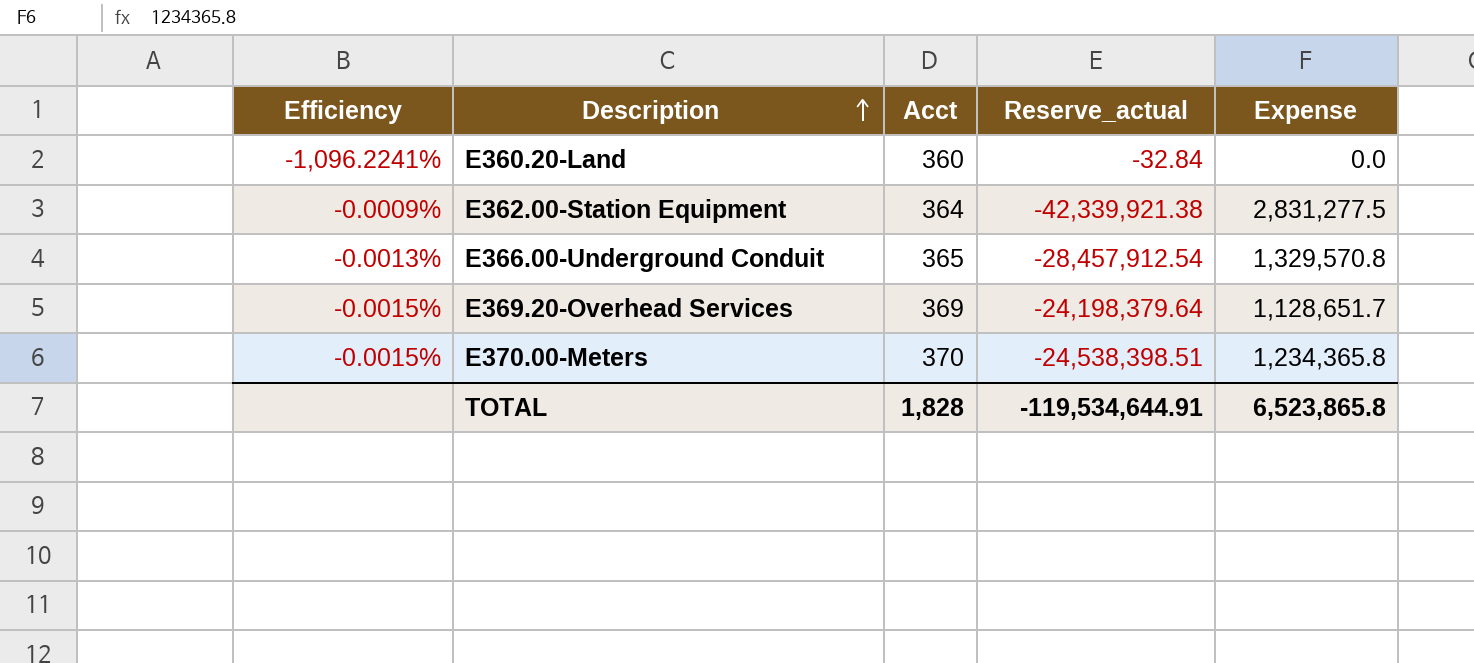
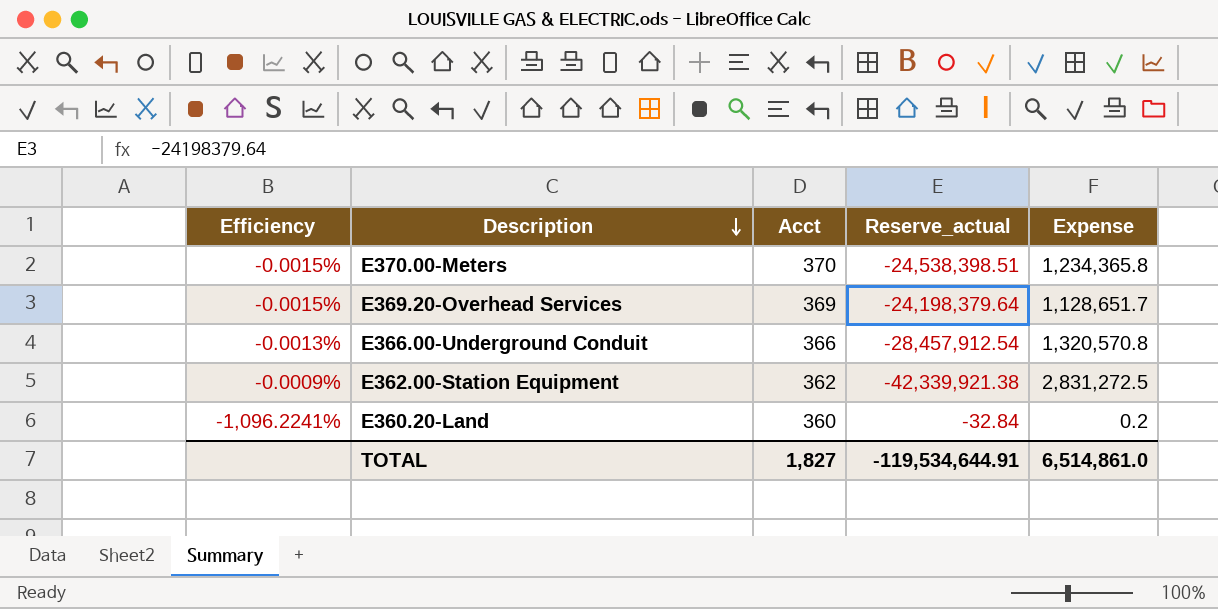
row order: Description ascending -> Description descending
E366.00-Underground Conduit | Acct: 365 -> 366
E366.00-Underground Conduit | Expense: 1,329,570.8 -> 1,320,570.8
E362.00-Station Equipment | Acct: 364 -> 362
E362.00-Station Equipment | Expense: 2,831,277.5 -> 2,831,272.5
E360.20-Land | Expense: 0.0 -> 0.2
TOTAL | Acct: 1,828 -> 1,827
TOTAL | Expense: 6,523,865.8 -> 6,514,861.0

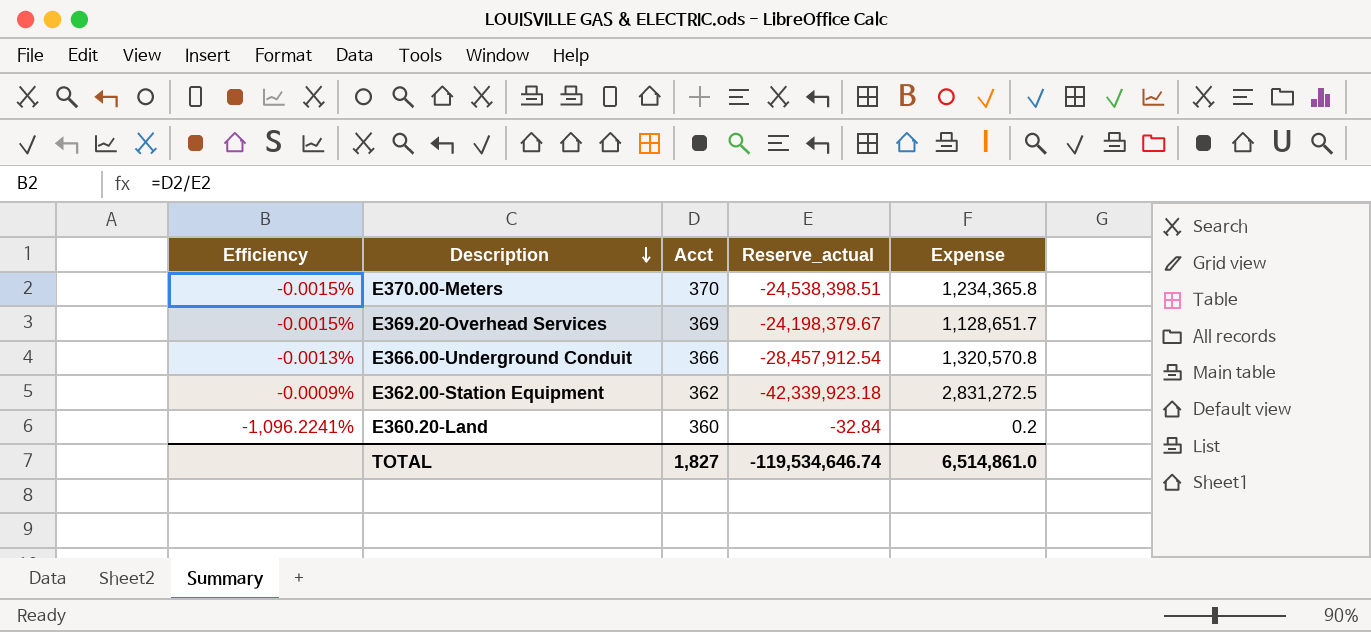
E369.20-Overhead Services | Reserve_actual: -24,198,379.64 -> -24,198,379.67
E362.00-Station Equipment | Reserve_actual: -42,339,921.38 -> -42,339,923.18
TOTAL | Reserve_actual: -119,534,644.91 -> -119,534,646.74

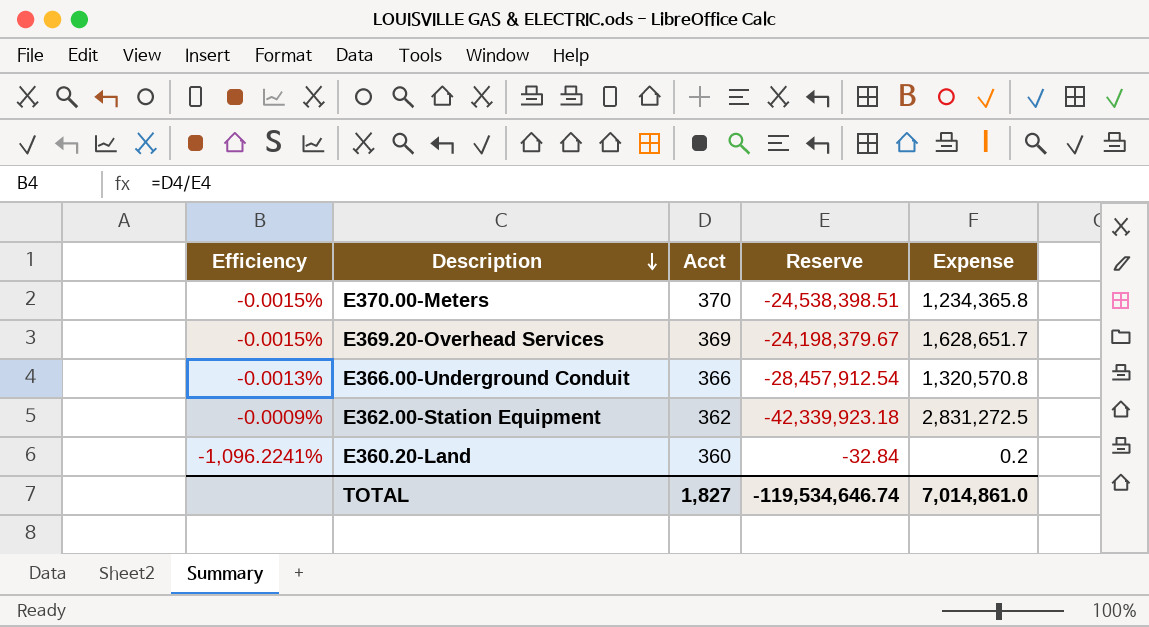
column name: Reserve_actual -> Reserve
E369.20-Overhead Services | Expense: 1,128,651.7 -> 1,628,651.7
TOTAL | Expense: 6,514,861.0 -> 7,014,861.0

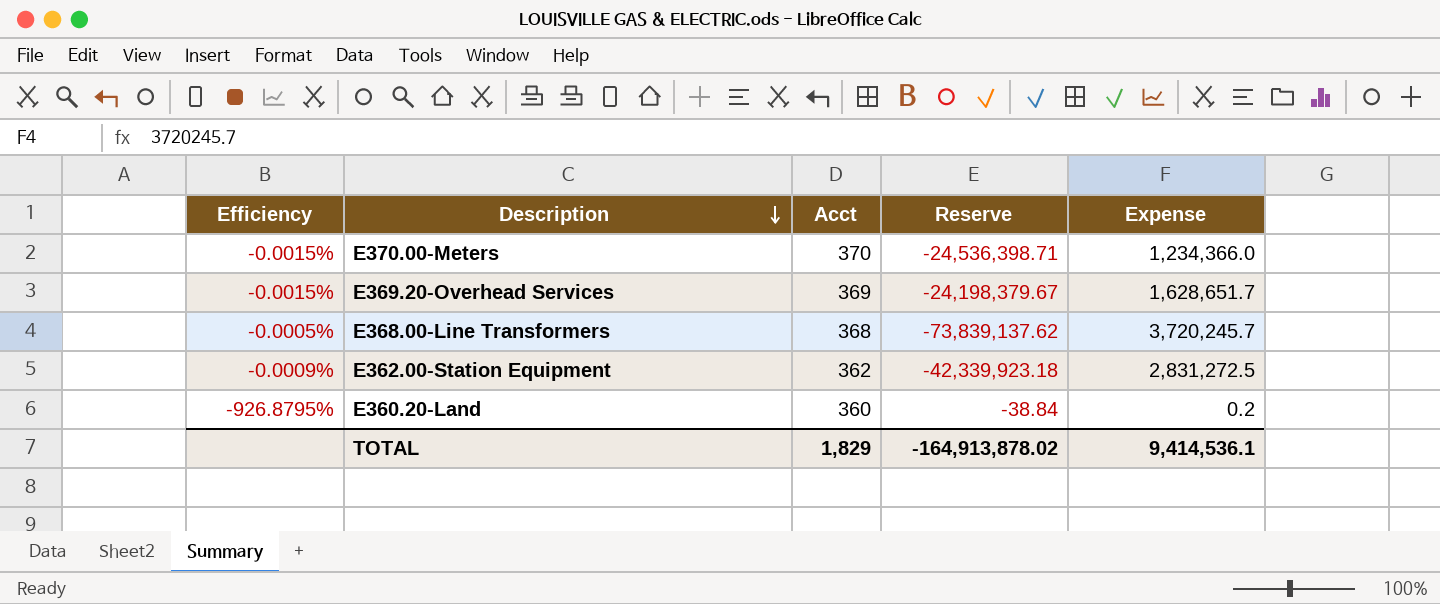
row E366.00-Underground Conduit: -0.0013% | 366 | -28,457,912.54 | 1,320,570.8 -> none
E370.00-Meters | Reserve: -24,538,398.51 -> -24,536,398.71
E370.00-Meters | Expense: 1,234,365.8 -> 1,234,366.0
row E368.00-Line Transformers: none -> -0.0005% | 368 | -73,839,137.62 | 3,720,245.7
E360.20-Land | Efficiency: -1,096.2241% -> -926.8795%
E360.20-Land | Reserve: -32.84 -> -38.84
TOTAL | Acct: 1,827 -> 1,829
TOTAL | Reserve: -119,534,646.74 -> -164,913,878.02
TOTAL | Expense: 7,014,861.0 -> 9,414,536.1

